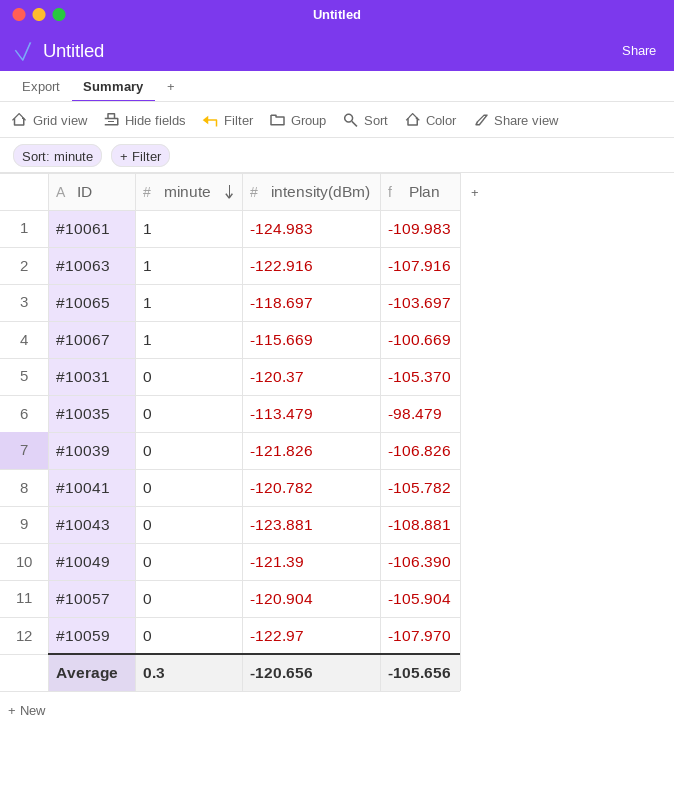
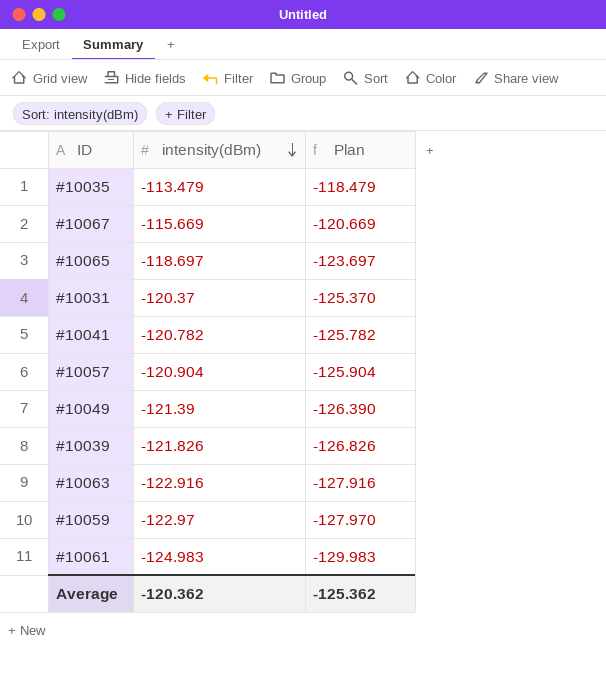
row order: minute descending -> intensity(dBm) descending
column minute | position: 2 -> none
column Plan | formula: [intensity(dBm)] + 15 -> [intensity(dBm)] - 5
row #10043: 0 | -123.881 | -108.881 -> none
Average | intensity(dBm): -120.656 -> -120.362
Average | Plan: -105.656 -> -125.362

